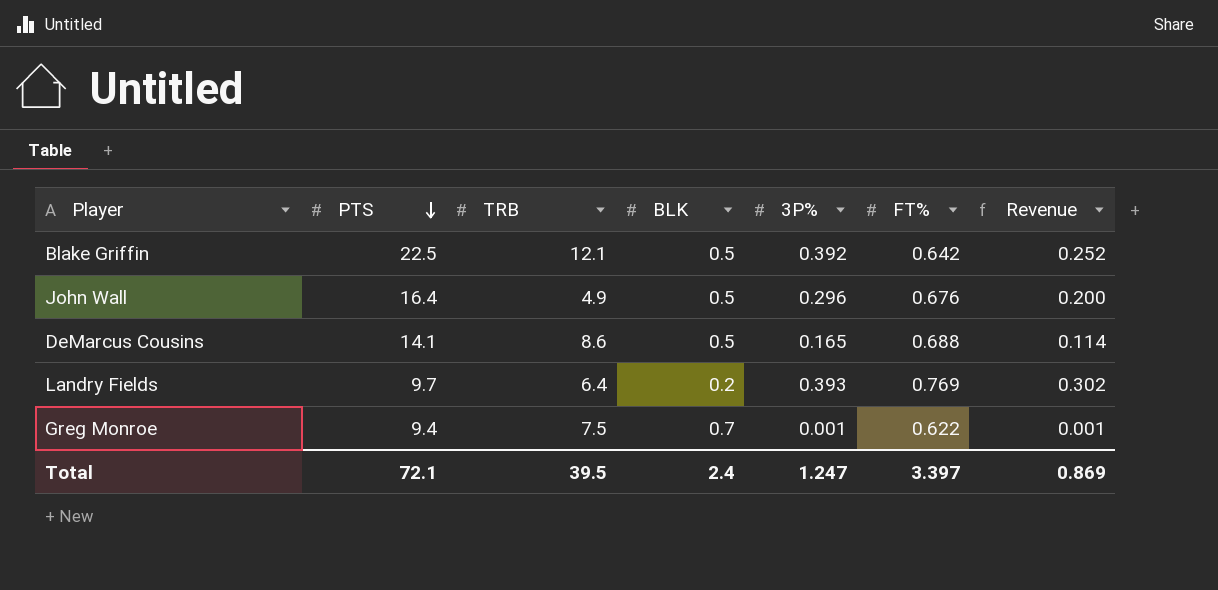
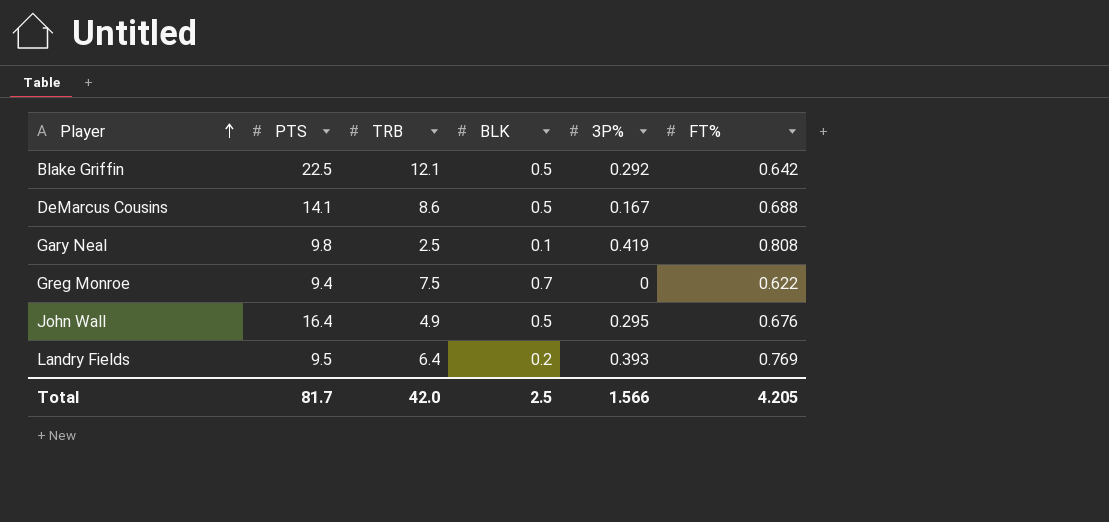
row order: PTS descending -> Player ascending
column Revenue | formula: [3P%] * [FT%] -> none
Blake Griffin | 3P%: 0.392 -> 0.292
DeMarcus Cousins | 3P%: 0.165 -> 0.167
row Gary Neal: none -> 9.8 | 2.5 | 0.1 | 0.419 | 0.808
Greg Monroe | 3P%: 0.001 -> 0
John Wall | 3P%: 0.296 -> 0.295
Landry Fields | PTS: 9.7 -> 9.5
Total | PTS: 72.1 -> 81.7
Total | TRB: 39.5 -> 42.0
Total | BLK: 2.4 -> 2.5
Total | 3P%: 1.247 -> 1.566
Total | FT%: 3.397 -> 4.205

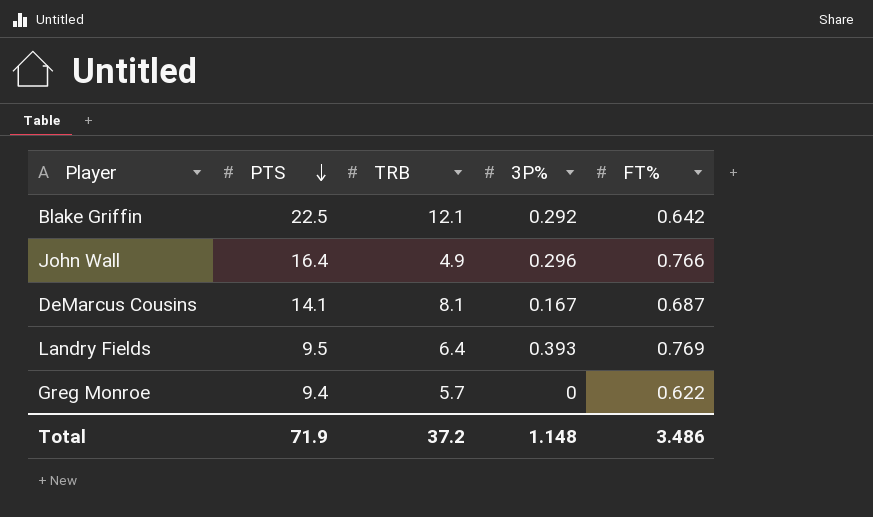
row order: Player ascending -> PTS descending
column BLK | position: 4 -> none
row Gary Neal: 9.8 | 2.5 | 0.1 | 0.419 | 0.808 -> none
John Wall | 3P%: 0.295 -> 0.296
John Wall | FT%: 0.676 -> 0.766
DeMarcus Cousins | TRB: 8.6 -> 8.1
DeMarcus Cousins | FT%: 0.688 -> 0.687
Greg Monroe | TRB: 7.5 -> 5.7
Total | PTS: 81.7 -> 71.9
Total | TRB: 42.0 -> 37.2
Total | 3P%: 1.566 -> 1.148
Total | FT%: 4.205 -> 3.486

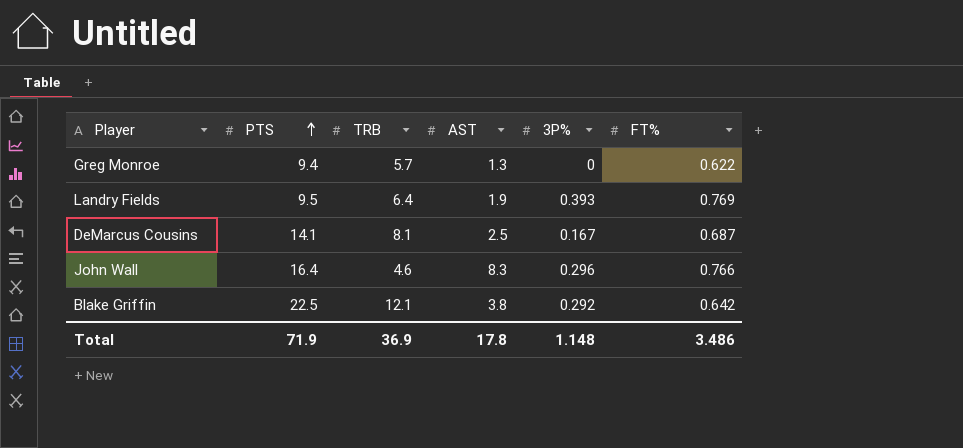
row order: PTS descending -> PTS ascending
column AST | position: none -> 4
John Wall | TRB: 4.9 -> 4.6
Total | TRB: 37.2 -> 36.9

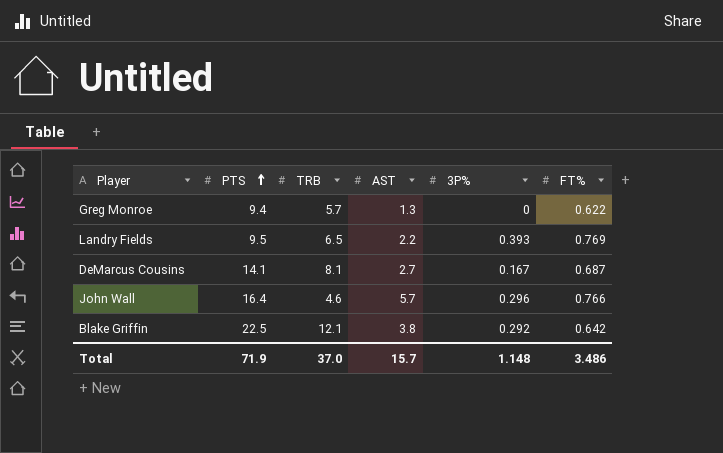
Landry Fields | TRB: 6.4 -> 6.5
Landry Fields | AST: 1.9 -> 2.2
DeMarcus Cousins | AST: 2.5 -> 2.7
John Wall | AST: 8.3 -> 5.7
Total | TRB: 36.9 -> 37.0
Total | AST: 17.8 -> 15.7

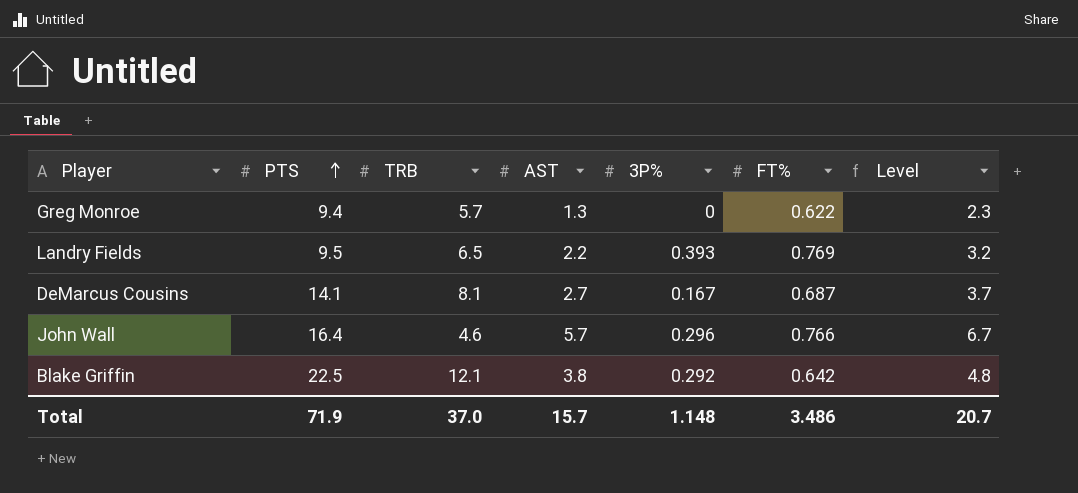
column Level | formula: none -> [AST] + 1

